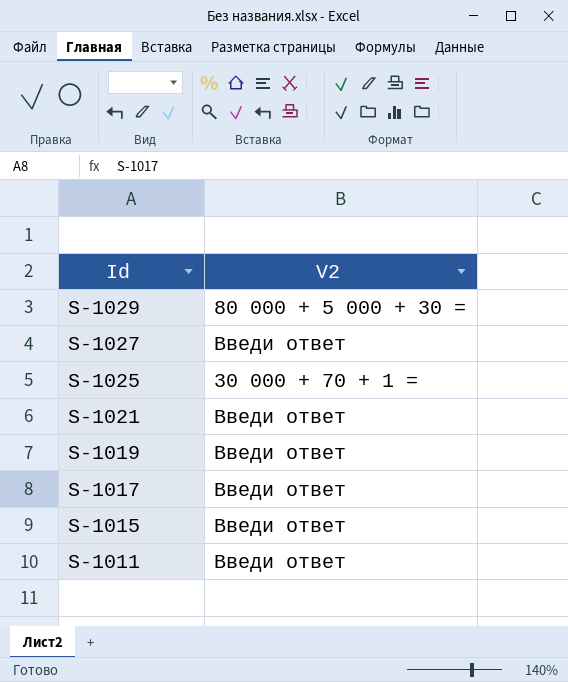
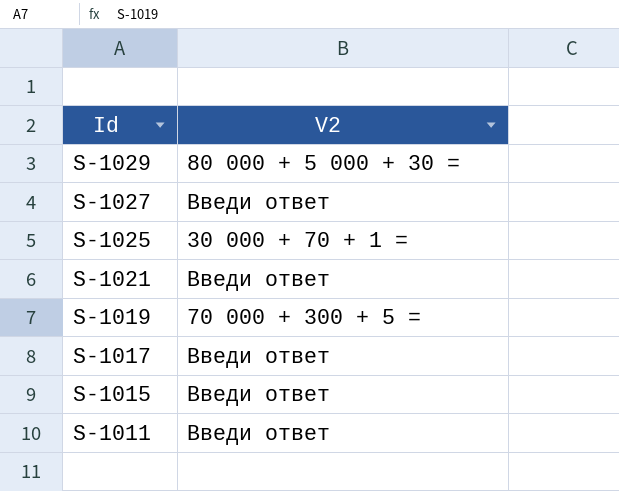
S-1019 | V2: Введи ответ -> 70 000 + 300 + 5 =

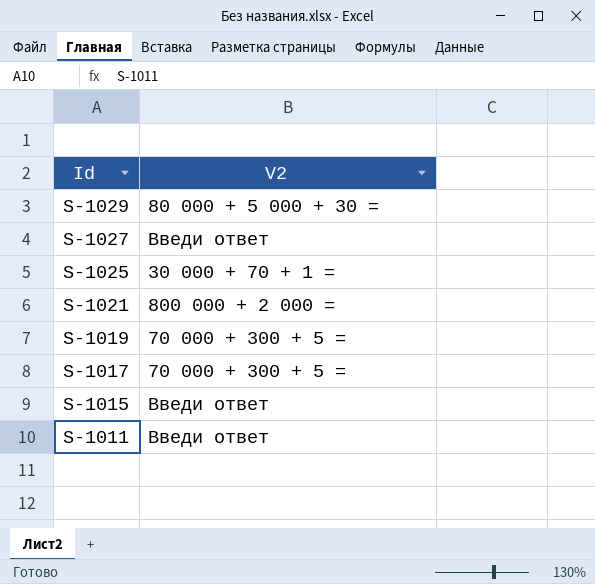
S-1021 | V2: Введи ответ -> 800 000 + 2 000 =
S-1017 | V2: Введи ответ -> 70 000 + 300 + 5 =

